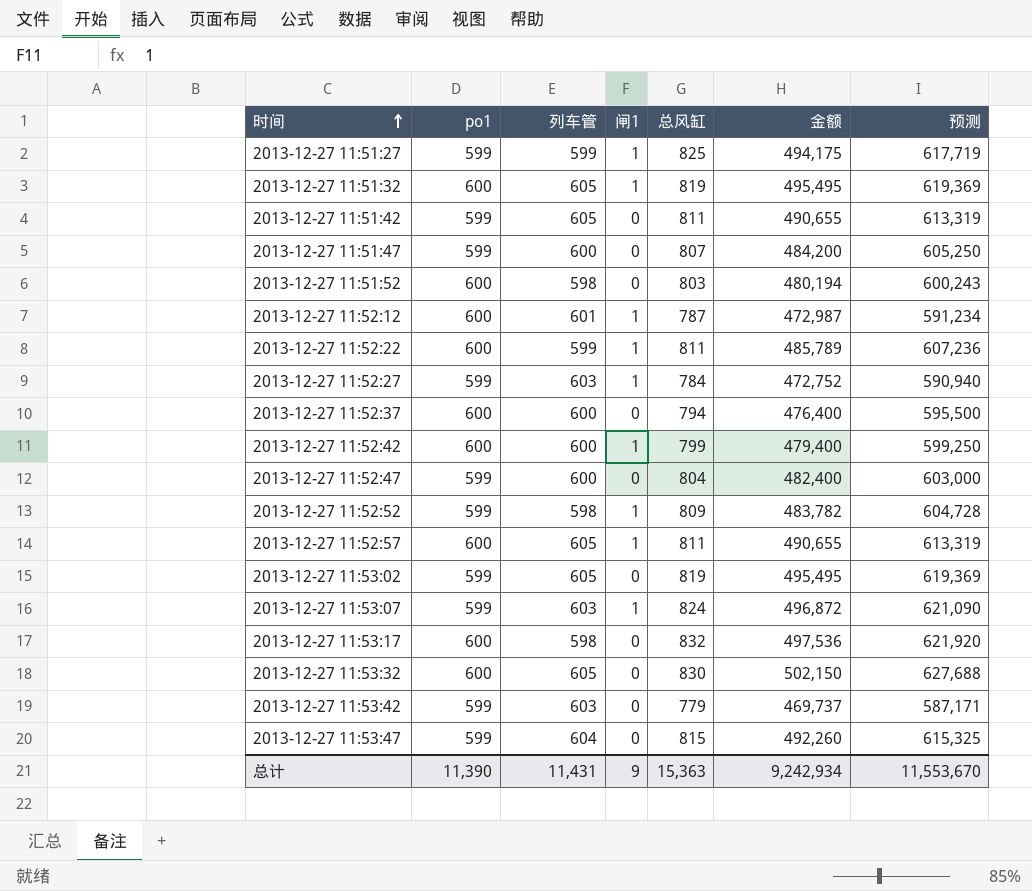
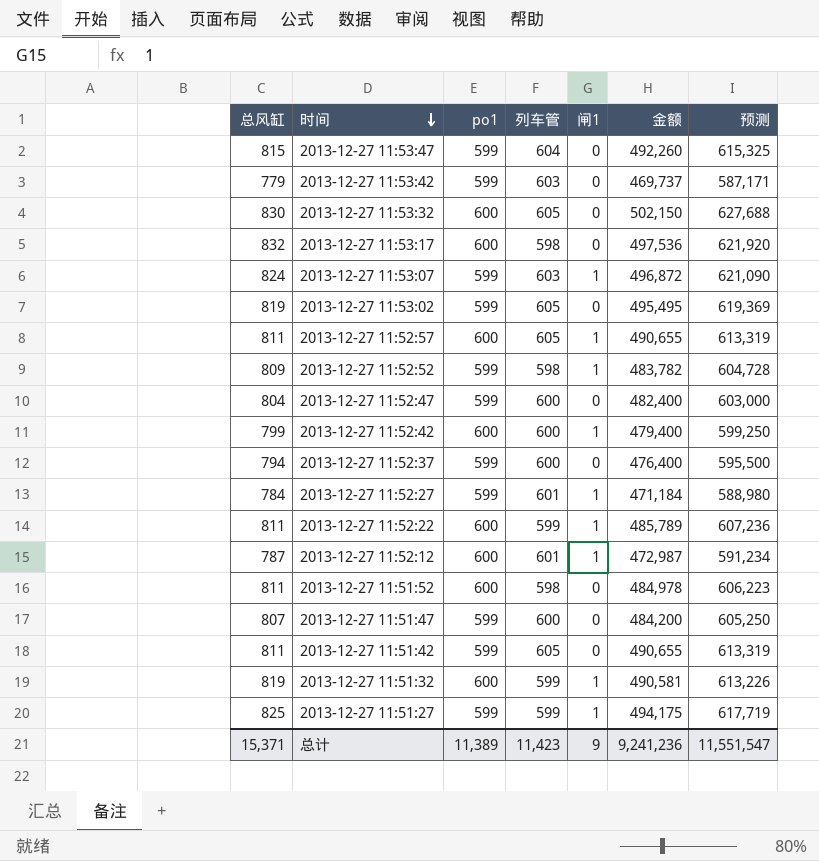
row order: 时间 ascending -> 时间 descending
column 总风缸 | position: 5 -> 1
2013-12-27 11:52:37 | po1: 600 -> 599
2013-12-27 11:52:27 | 列车管: 603 -> 601
2013-12-27 11:52:27 | 金额: 472,752 -> 471,184
2013-12-27 11:52:27 | 预测: 590,940 -> 588,980
2013-12-27 11:51:52 | 总风缸: 803 -> 811
2013-12-27 11:51:52 | 金额: 480,194 -> 484,978
2013-12-27 11:51:52 | 预测: 600,243 -> 606,223
2013-12-27 11:51:32 | 列车管: 605 -> 599
2013-12-27 11:51:32 | 金额: 495,495 -> 490,581
2013-12-27 11:51:32 | 预测: 619,369 -> 613,226
总计 | 总风缸: 15,363 -> 15,371
总计 | po1: 11,390 -> 11,389
总计 | 列车管: 11,431 -> 11,423
总计 | 金额: 9,242,934 -> 9,241,236
总计 | 预测: 11,553,670 -> 11,551,547

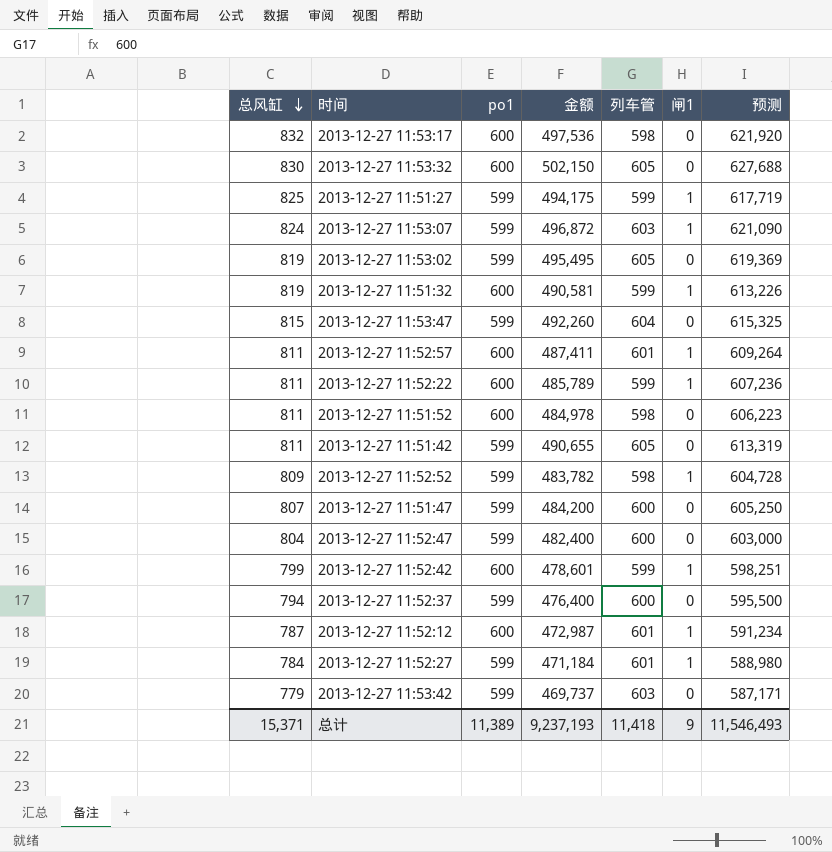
row order: 时间 descending -> 总风缸 descending
column 金额 | position: 6 -> 4
2013-12-27 11:52:57 | 金额: 490,655 -> 487,411
2013-12-27 11:52:57 | 列车管: 605 -> 601
2013-12-27 11:52:57 | 预测: 613,319 -> 609,264
2013-12-27 11:52:42 | 金额: 479,400 -> 478,601
2013-12-27 11:52:42 | 列车管: 600 -> 599
2013-12-27 11:52:42 | 预测: 599,250 -> 598,251
总计 | 金额: 9,241,236 -> 9,237,193
总计 | 列车管: 11,423 -> 11,418
总计 | 预测: 11,551,547 -> 11,546,493

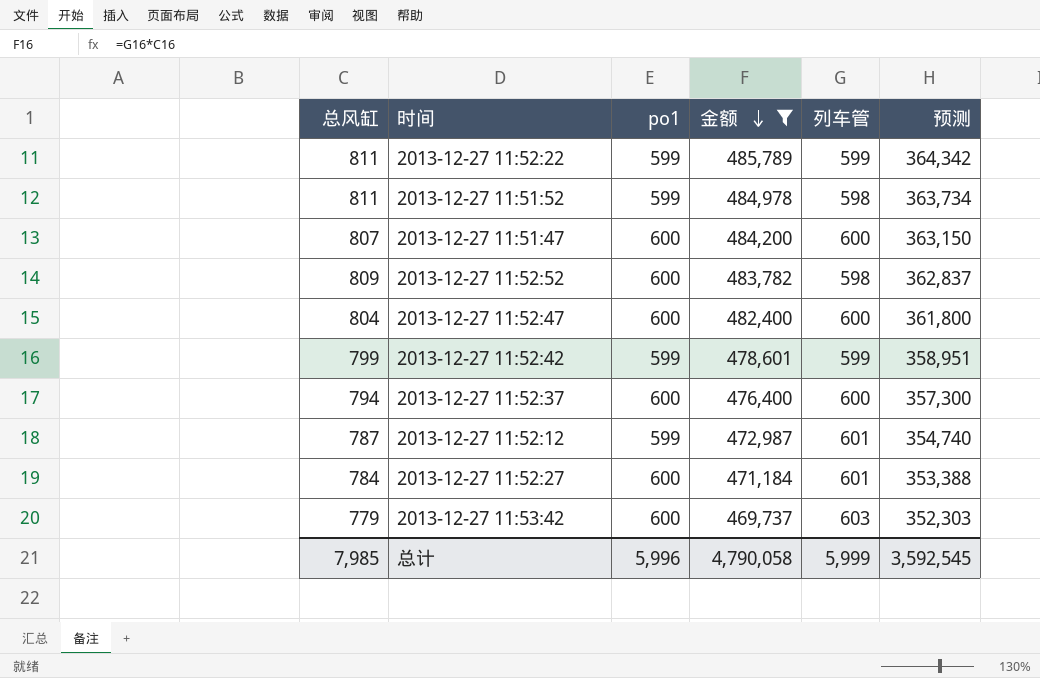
filter: none -> 金额 <= 485,789
row order: 总风缸 descending -> 金额 descending
column 闸1 | position: 6 -> none
column 预测 | formula: [金额] * 1.25 -> [金额] * 0.75
2013-12-27 11:52:22 | po1: 600 -> 599
2013-12-27 11:51:52 | po1: 600 -> 599
2013-12-27 11:51:47 | po1: 599 -> 600
2013-12-27 11:52:52 | po1: 599 -> 600
2013-12-27 11:52:47 | po1: 599 -> 600
2013-12-27 11:52:42 | po1: 600 -> 599
2013-12-27 11:52:37 | po1: 599 -> 600
2013-12-27 11:52:12 | po1: 600 -> 599
2013-12-27 11:52:27 | po1: 599 -> 600
2013-12-27 11:53:42 | po1: 599 -> 600
总计 | 总风缸: 15,371 -> 7,985
总计 | po1: 11,389 -> 5,996
总计 | 金额: 9,237,193 -> 4,790,058
总计 | 列车管: 11,418 -> 5,999
总计 | 预测: 11,546,493 -> 3,592,545

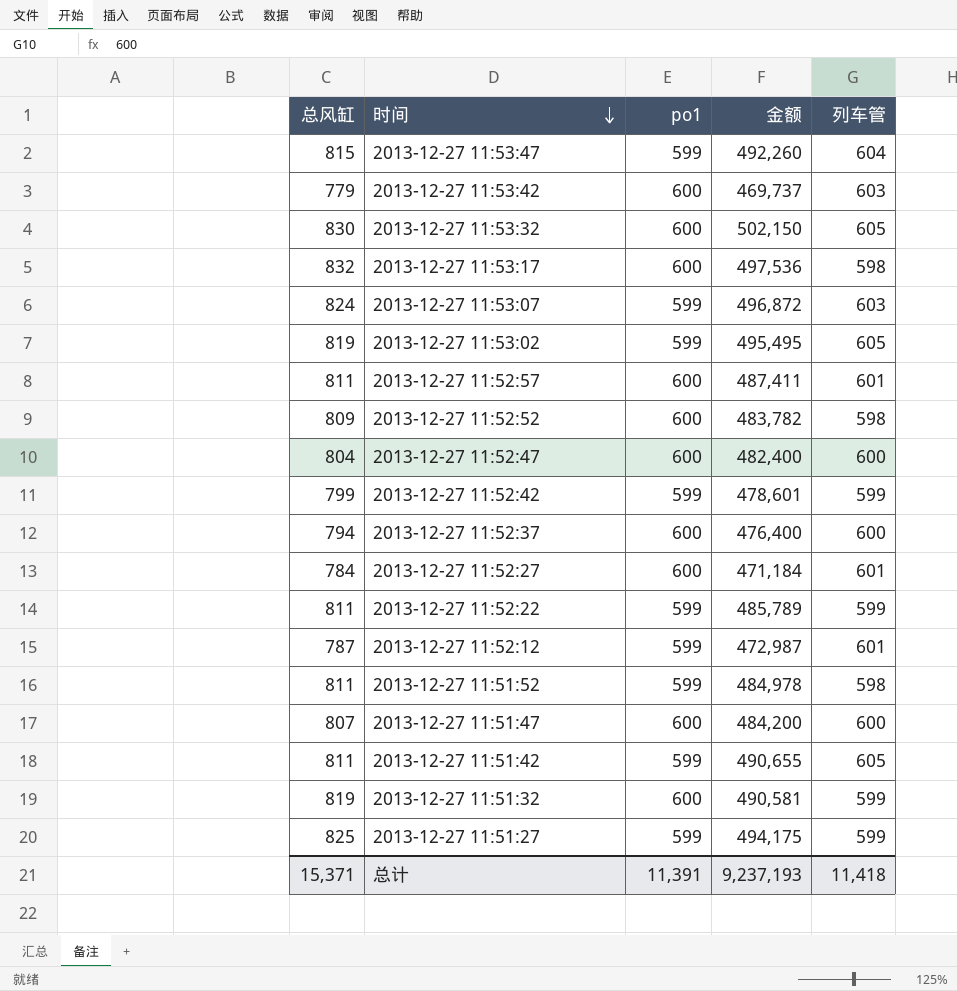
filter: 金额 <= 485,789 -> none
row order: 金额 descending -> 时间 descending
column 预测 | formula: [金额] * 0.75 -> none
总计 | 总风缸: 7,985 -> 15,371
总计 | po1: 5,996 -> 11,391
总计 | 金额: 4,790,058 -> 9,237,193
总计 | 列车管: 5,999 -> 11,418

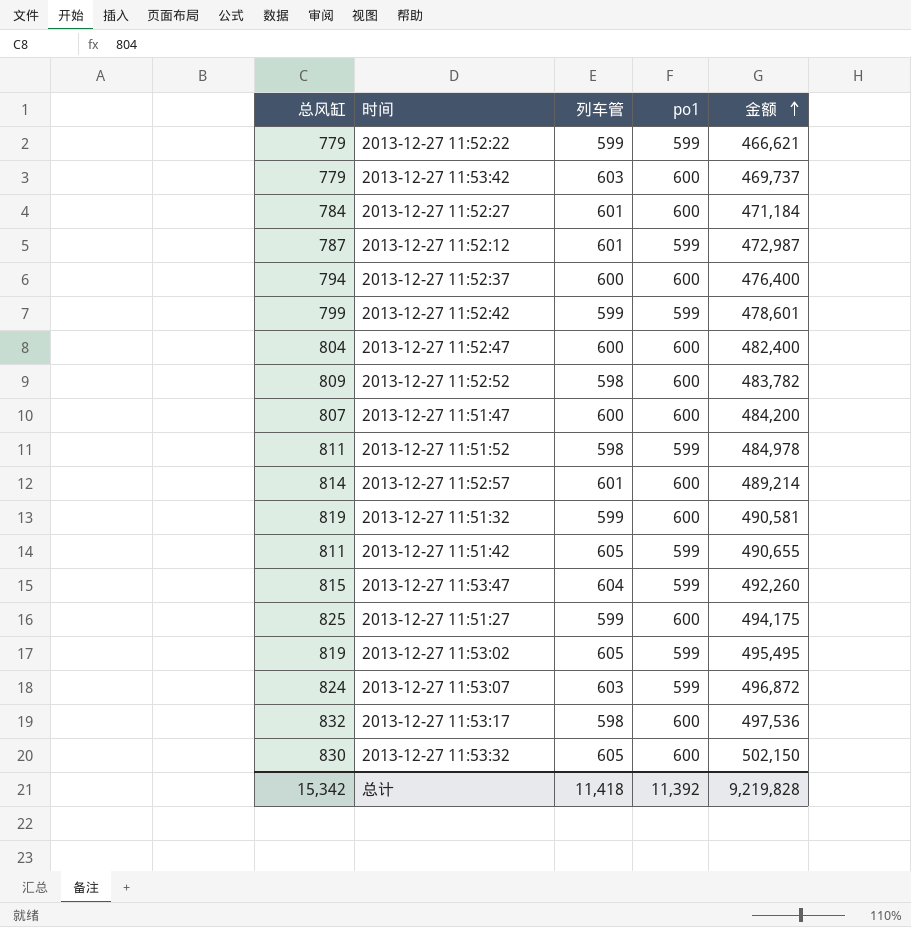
row order: 时间 descending -> 金额 ascending
column 列车管 | position: 5 -> 3
2013-12-27 11:52:22 | 总风缸: 811 -> 779
2013-12-27 11:52:22 | 金额: 485,789 -> 466,621
2013-12-27 11:52:57 | 总风缸: 811 -> 814
2013-12-27 11:52:57 | 金额: 487,411 -> 489,214
2013-12-27 11:51:27 | po1: 599 -> 600
总计 | 总风缸: 15,371 -> 15,342
总计 | po1: 11,391 -> 11,392
总计 | 金额: 9,237,193 -> 9,219,828

